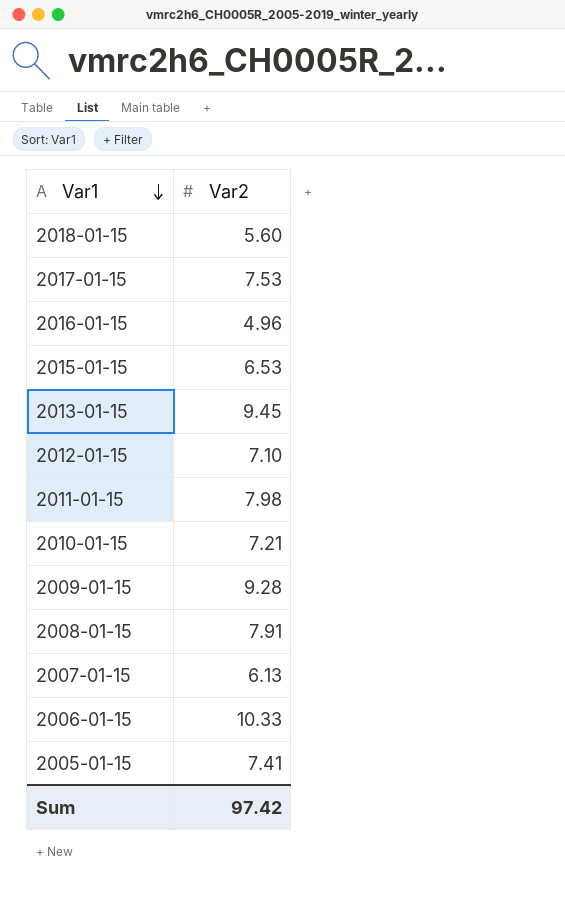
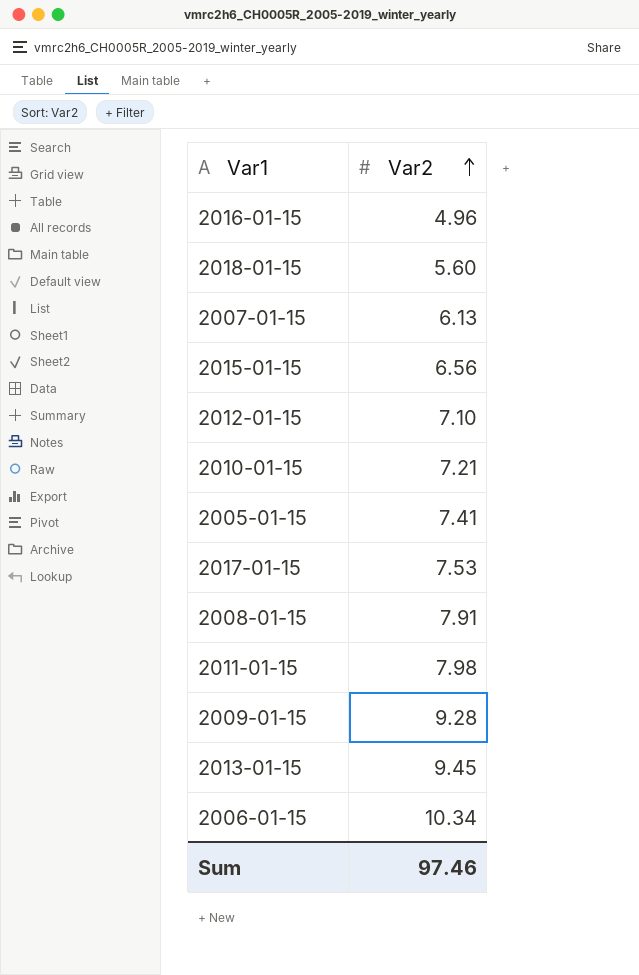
row order: Var1 descending -> Var2 ascending
2015-01-15 | Var2: 6.53 -> 6.56
2006-01-15 | Var2: 10.33 -> 10.34
Sum | Var2: 97.42 -> 97.46

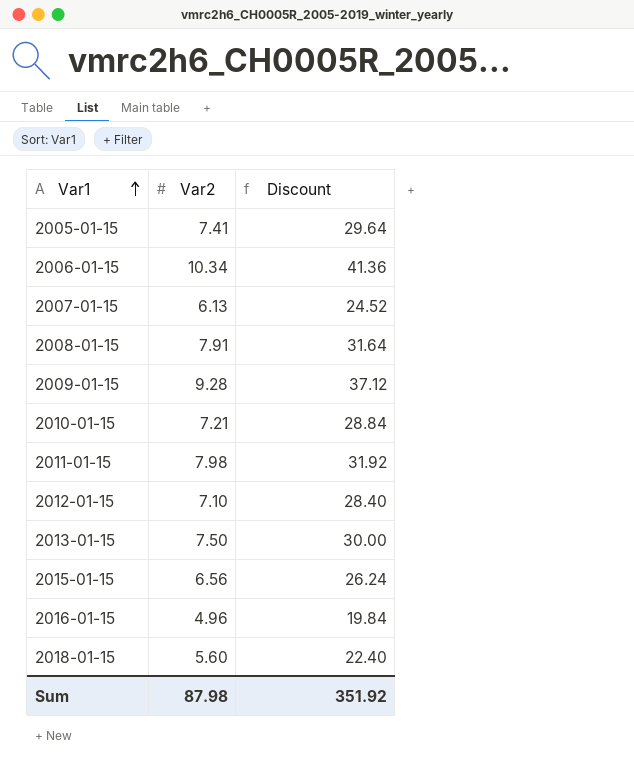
row order: Var2 ascending -> Var1 ascending
column Discount | formula: none -> [Var2] * 4
row 2017-01-15: 7.53 -> none
2013-01-15 | Var2: 9.45 -> 7.50
Sum | Var2: 97.46 -> 87.98

